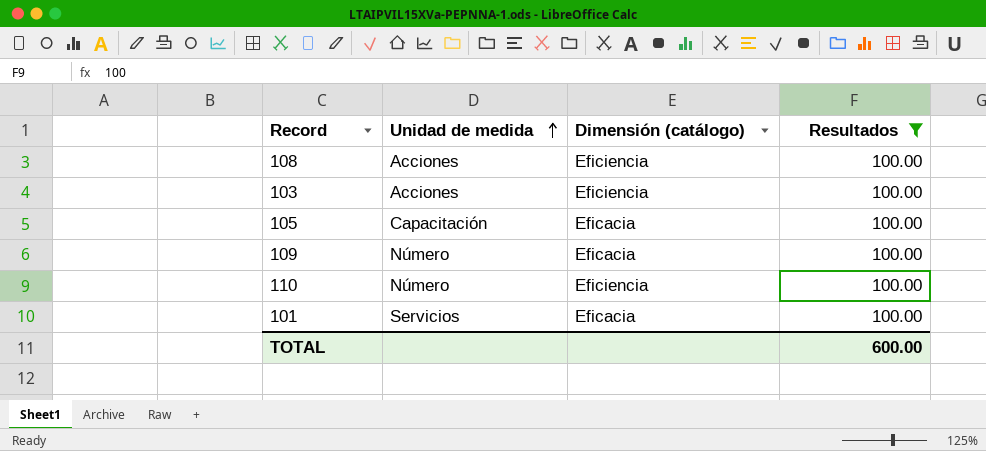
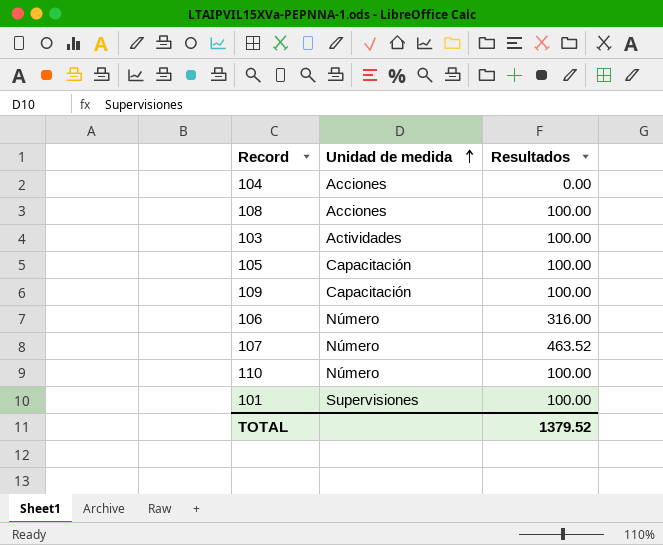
filter: Resultados = 100.00 -> none
column Dimensión (catálogo) | position: 3 -> none
103 | Unidad de medida: Acciones -> Actividades
109 | Unidad de medida: Número -> Capacitación
101 | Unidad de medida: Servicios -> Supervisiones
TOTAL | Resultados: 600.00 -> 1379.52

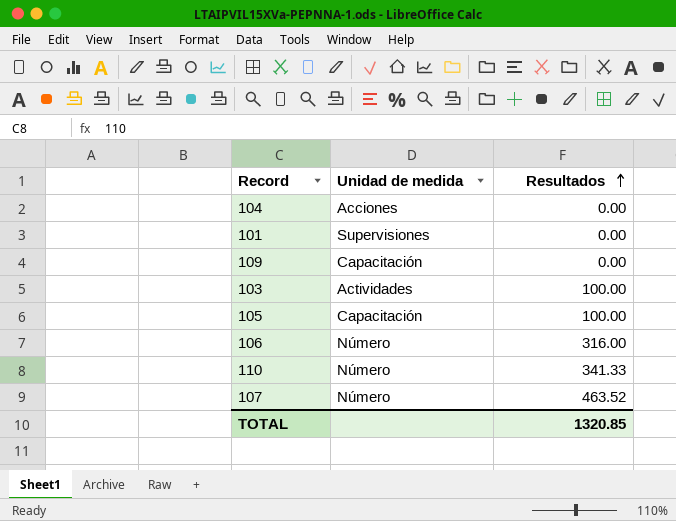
row order: Unidad de medida ascending -> Resultados ascending
row 108: Acciones | 100.00 -> none
101 | Resultados: 100.00 -> 0.00
109 | Resultados: 100.00 -> 0.00
110 | Resultados: 100.00 -> 341.33
TOTAL | Resultados: 1379.52 -> 1320.85

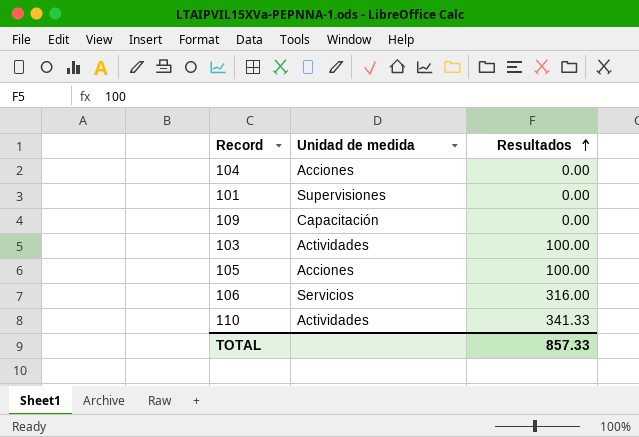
row 107: Número | 463.52 -> none
105 | Unidad de medida: Capacitación -> Acciones
106 | Unidad de medida: Número -> Servicios
110 | Unidad de medida: Número -> Actividades
TOTAL | Resultados: 1320.85 -> 857.33

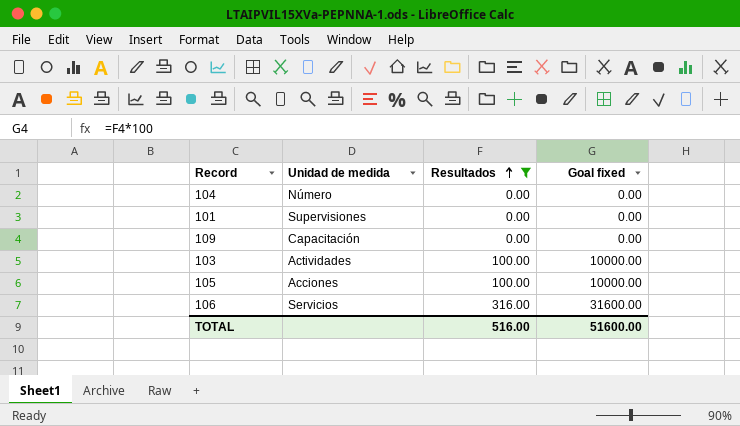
filter: none -> Resultados != 341.33
column Goal fixed | formula: none -> [Resultados] * 100
104 | Unidad de medida: Acciones -> Número
TOTAL | Resultados: 857.33 -> 516.00

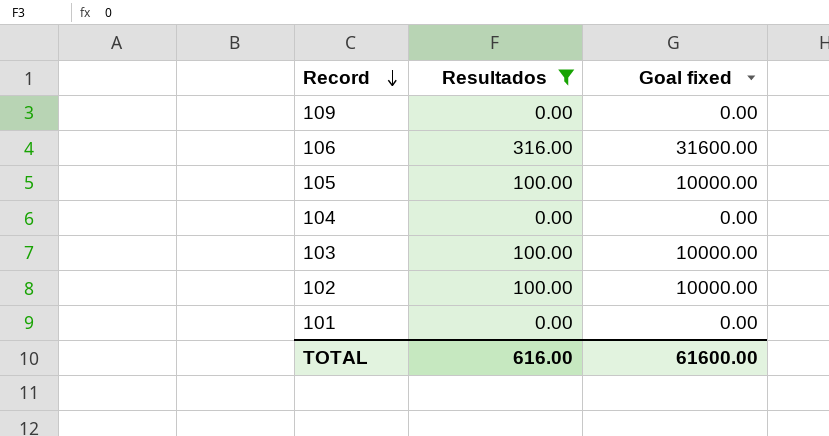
row order: Resultados ascending -> Record descending
column Unidad de medida | position: 2 -> none
row 102: none -> 100.00 | 10000.00
TOTAL | Resultados: 516.00 -> 616.00
TOTAL | Goal fixed: 51600.00 -> 61600.00

